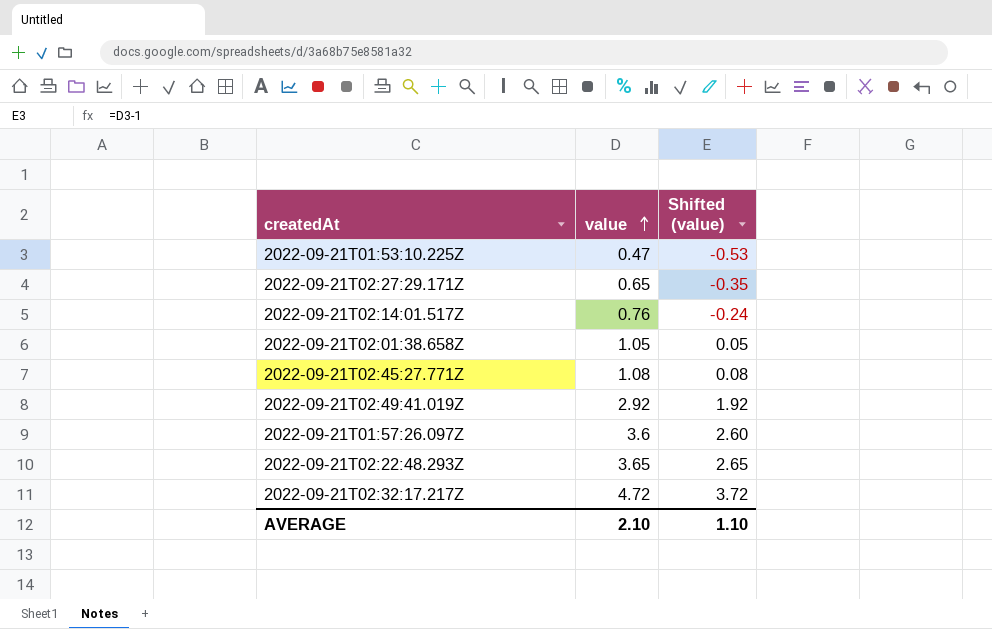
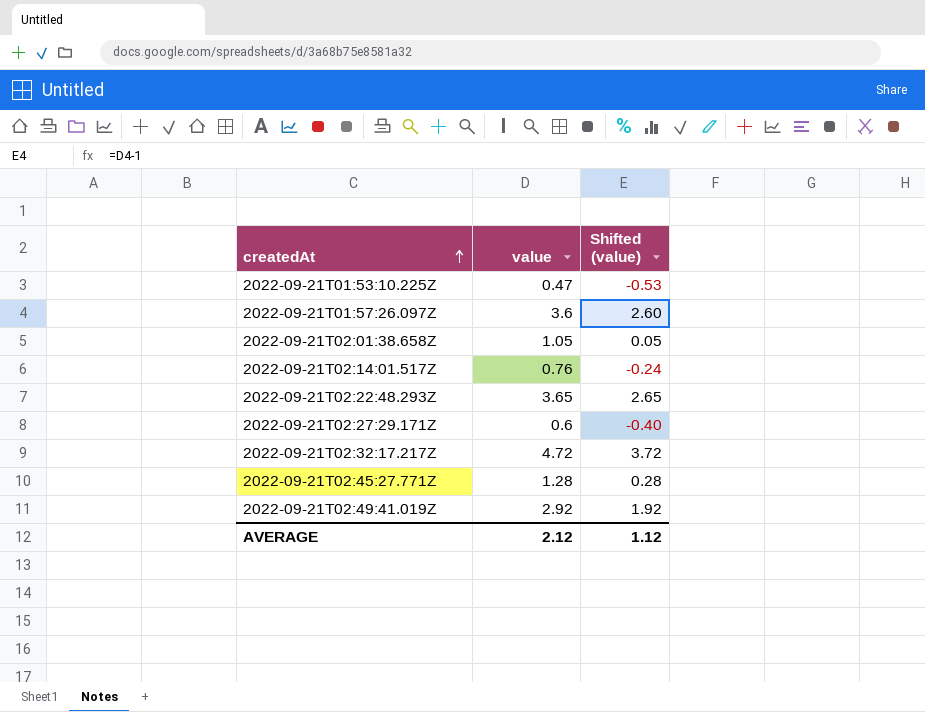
row order: value ascending -> createdAt ascending
2022-09-21T02:27:29.171Z | value: 0.65 -> 0.6
2022-09-21T02:27:29.171Z | Shifted (value): -0.35 -> -0.40
2022-09-21T02:45:27.771Z | value: 1.08 -> 1.28
2022-09-21T02:45:27.771Z | Shifted (value): 0.08 -> 0.28
AVERAGE | value: 2.10 -> 2.12
AVERAGE | Shifted (value): 1.10 -> 1.12

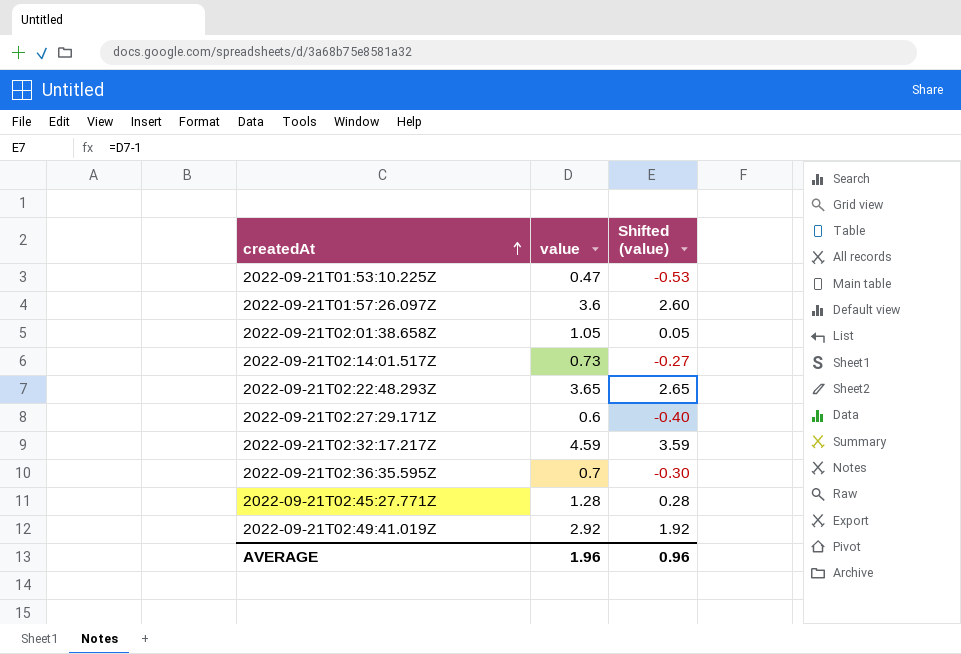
2022-09-21T02:14:01.517Z | value: 0.76 -> 0.73
2022-09-21T02:14:01.517Z | Shifted (value): -0.24 -> -0.27
2022-09-21T02:32:17.217Z | value: 4.72 -> 4.59
2022-09-21T02:32:17.217Z | Shifted (value): 3.72 -> 3.59
row 2022-09-21T02:36:35.595Z: none -> 0.7 | -0.30
AVERAGE | value: 2.12 -> 1.96
AVERAGE | Shifted (value): 1.12 -> 0.96

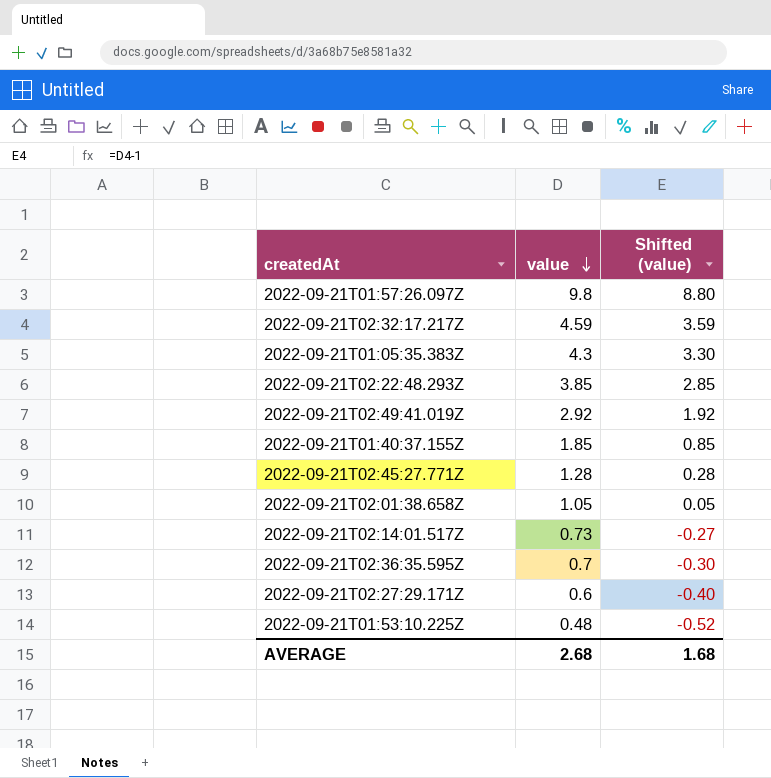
row order: createdAt ascending -> value descending
2022-09-21T01:57:26.097Z | value: 3.6 -> 9.8
2022-09-21T01:57:26.097Z | Shifted (value): 2.60 -> 8.80
row 2022-09-21T01:05:35.383Z: none -> 4.3 | 3.30
2022-09-21T02:22:48.293Z | value: 3.65 -> 3.85
2022-09-21T02:22:48.293Z | Shifted (value): 2.65 -> 2.85
row 2022-09-21T01:40:37.155Z: none -> 1.85 | 0.85
2022-09-21T01:53:10.225Z | value: 0.47 -> 0.48
2022-09-21T01:53:10.225Z | Shifted (value): -0.53 -> -0.52
AVERAGE | value: 1.96 -> 2.68
AVERAGE | Shifted (value): 0.96 -> 1.68

